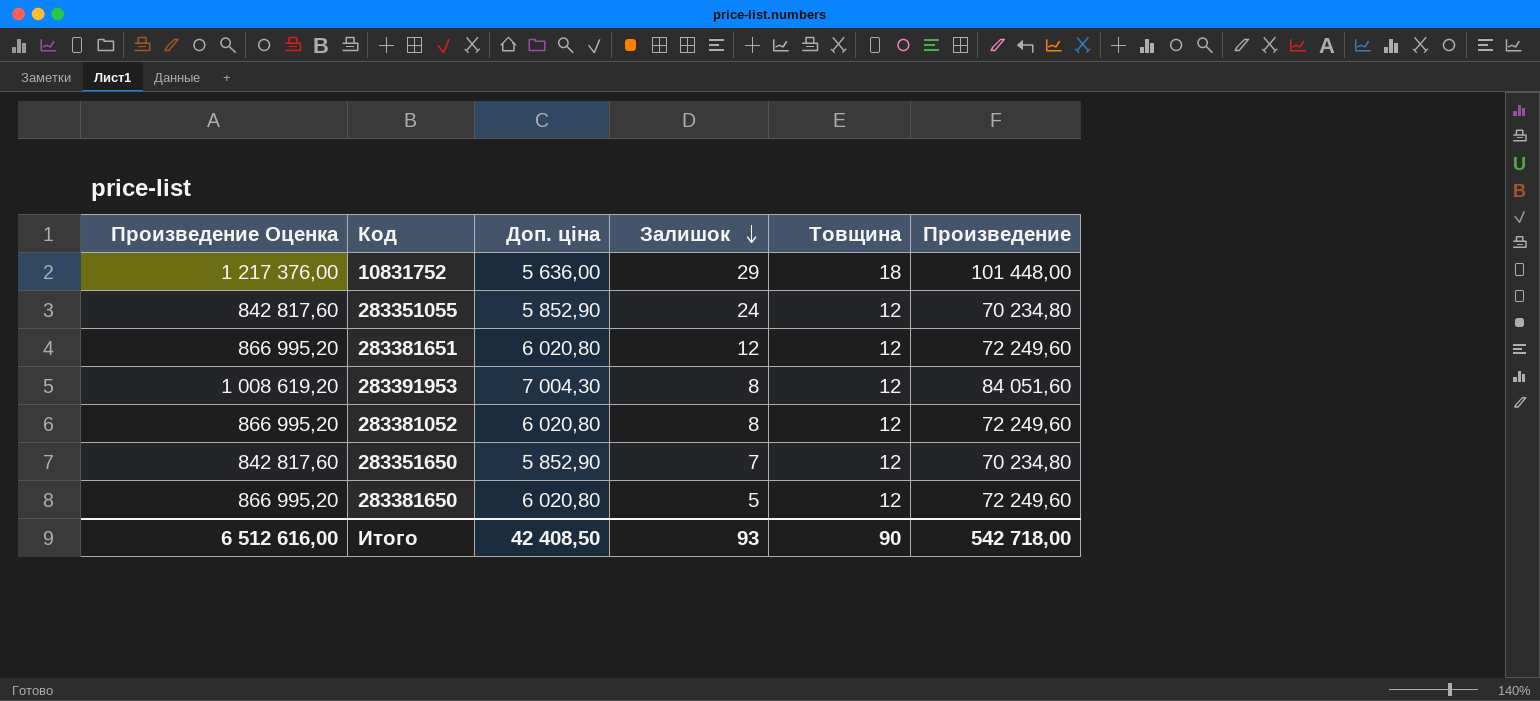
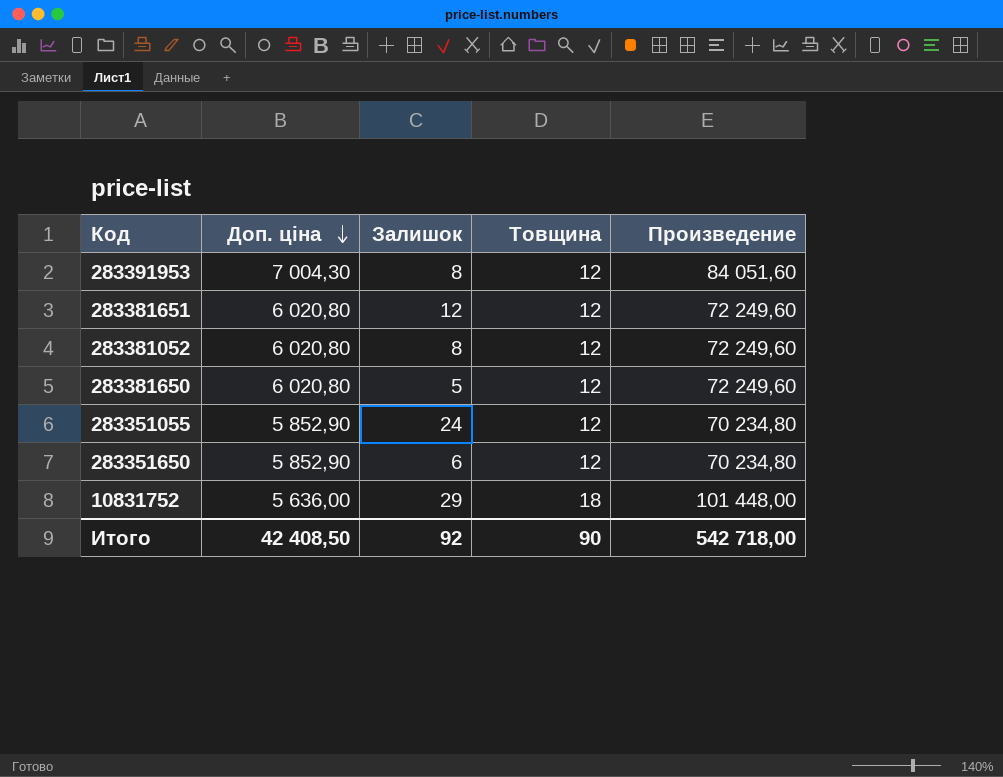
row order: Залишок descending -> Доп. ціна descending
column Произведение Оценка | formula: [Произведение] * 12 -> none
283351650 | Залишок: 7 -> 6
Итого | Залишок: 93 -> 92

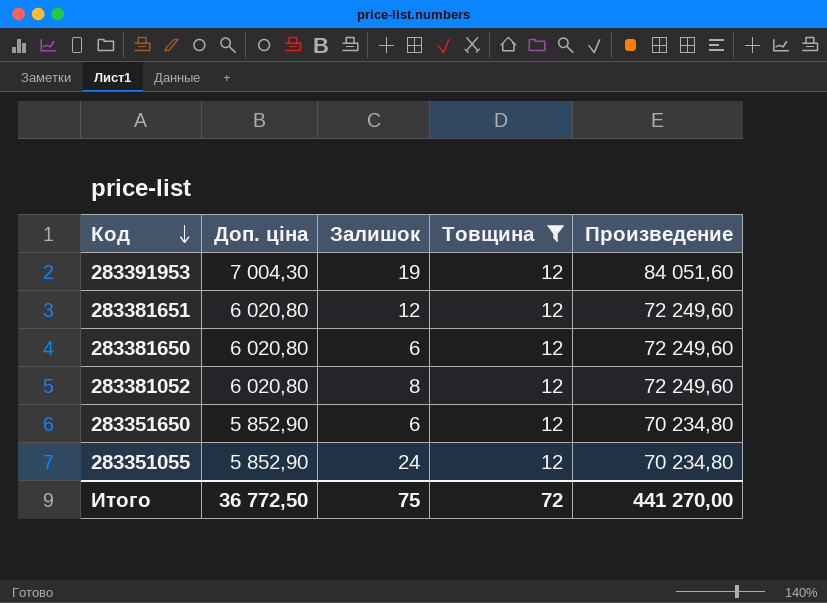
filter: none -> Товщина = 12
row order: Доп. ціна descending -> Код descending
283391953 | Залишок: 8 -> 19
283381650 | Залишок: 5 -> 6
Итого | Доп. ціна: 42 408,50 -> 36 772,50
Итого | Залишок: 92 -> 75
Итого | Товщина: 90 -> 72
Итого | Произведение: 542 718,00 -> 441 270,00

